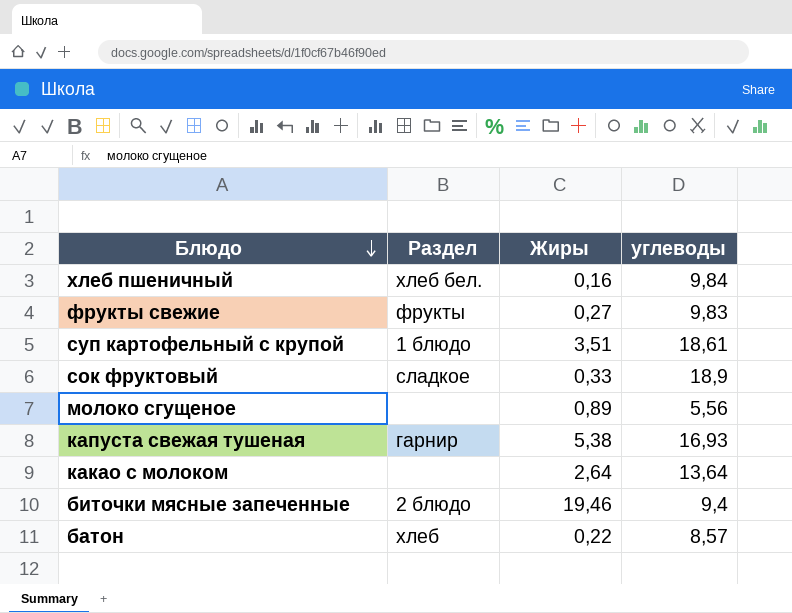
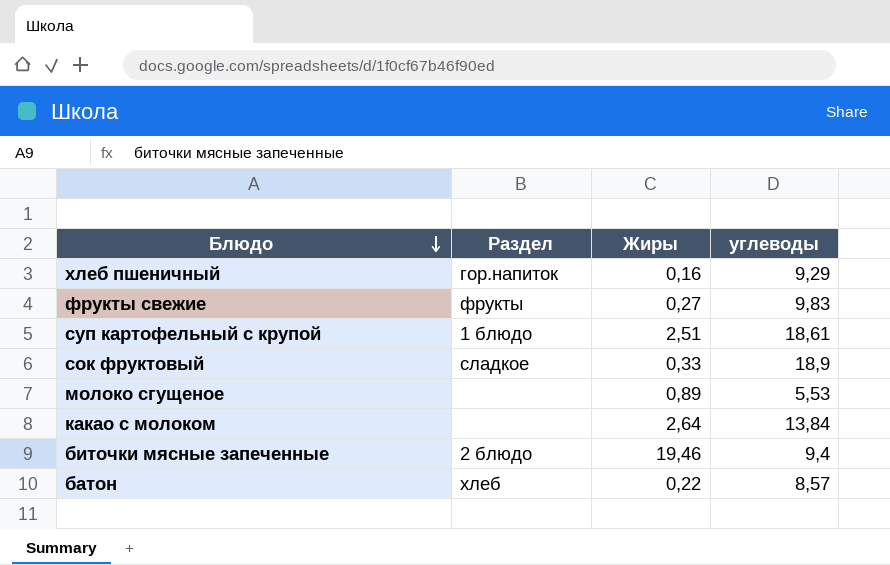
row капуста свежая тушеная: гарнир | 5,38 | 16,93 -> none
хлеб пшеничный | Раздел: хлеб бел. -> гор.напиток
хлеб пшеничный | углеводы: 9,84 -> 9,29
суп картофельный с крупой | Жиры: 3,51 -> 2,51
молоко сгущеное | углеводы: 5,56 -> 5,53
какао с молоком | углеводы: 13,64 -> 13,84

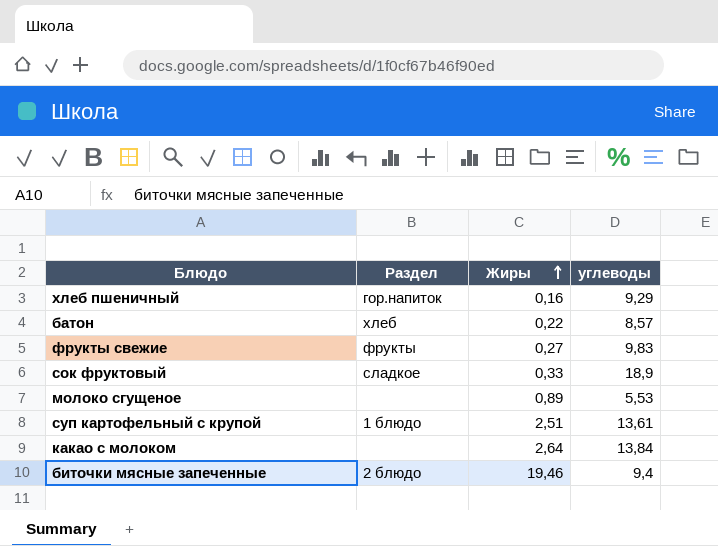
row order: Блюдо descending -> Жиры ascending
суп картофельный с крупой | углеводы: 18,61 -> 13,61

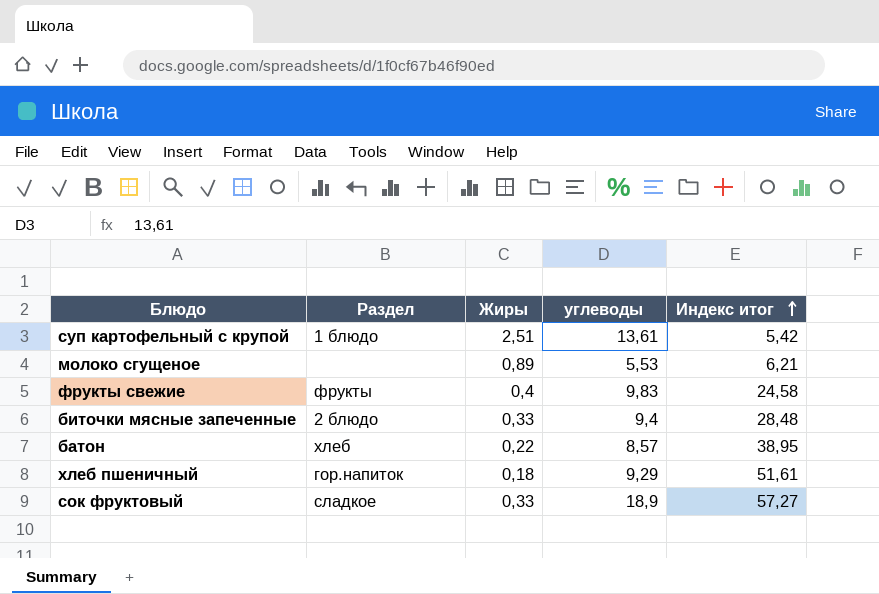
row order: Жиры ascending -> Индекс итог ascending
column Индекс итог | formula: none -> [углеводы] / [Жиры]
row какао с молоком: none | 2,64 | 13,84 -> none
фрукты свежие | Жиры: 0,27 -> 0,4
биточки мясные запеченные | Жиры: 19,46 -> 0,33
хлеб пшеничный | Жиры: 0,16 -> 0,18

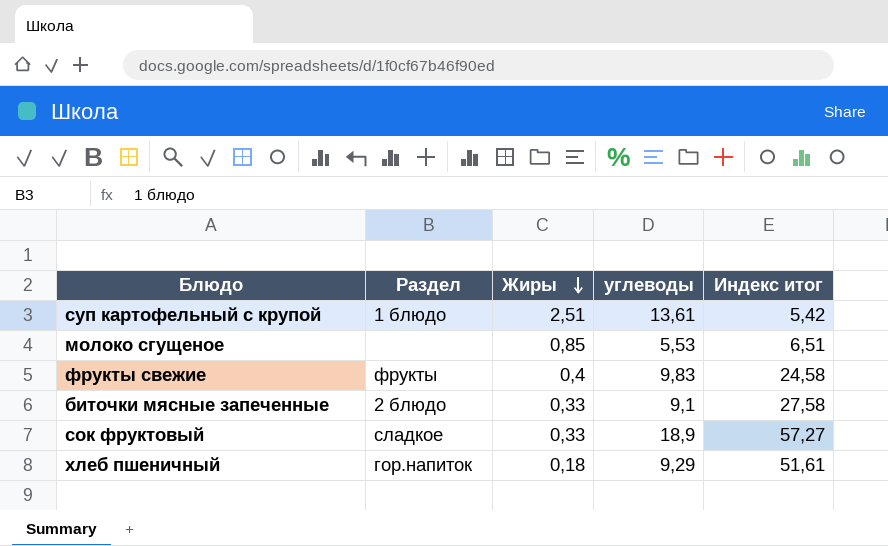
row order: Индекс итог ascending -> Жиры descending
row батон: хлеб | 0,22 | 8,57 | 38,95 -> none
молоко сгущеное | Жиры: 0,89 -> 0,85
молоко сгущеное | Индекс итог: 6,21 -> 6,51
биточки мясные запеченные | углеводы: 9,4 -> 9,1
биточки мясные запеченные | Индекс итог: 28,48 -> 27,58

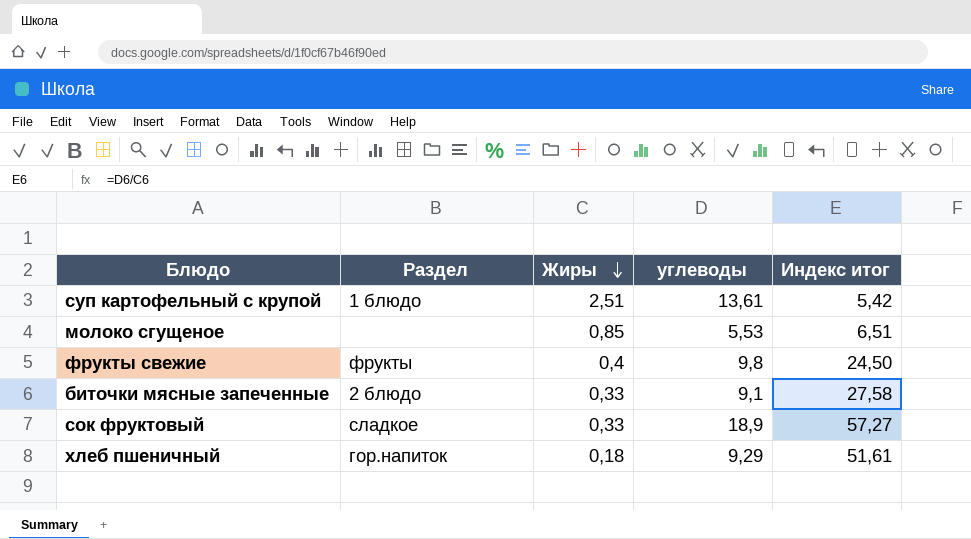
фрукты свежие | углеводы: 9,83 -> 9,8
фрукты свежие | Индекс итог: 24,58 -> 24,50

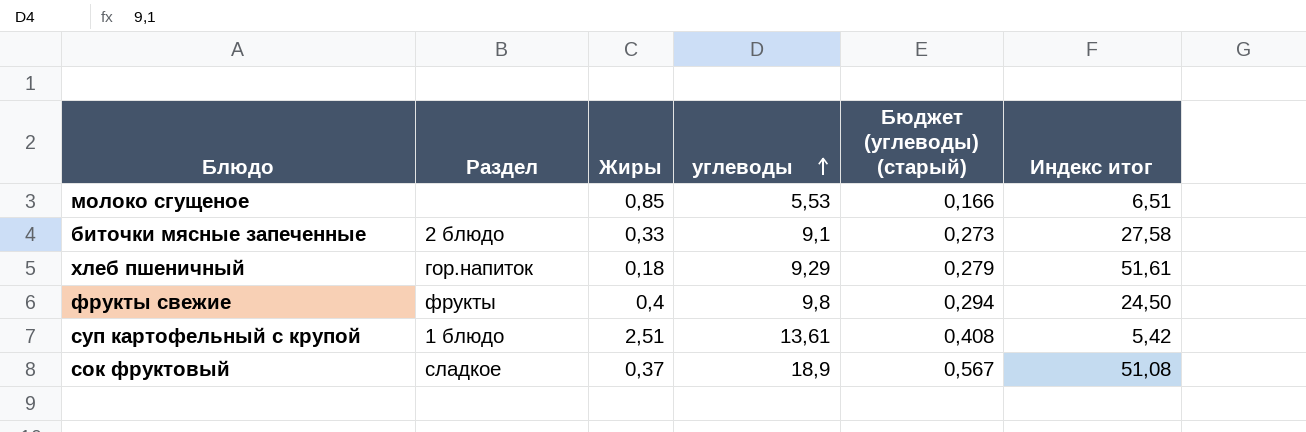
row order: Жиры descending -> углеводы ascending
column Бюджет (углеводы) (старый) | formula: none -> [углеводы] * 0,03
сок фруктовый | Жиры: 0,33 -> 0,37
сок фруктовый | Индекс итог: 57,27 -> 51,08

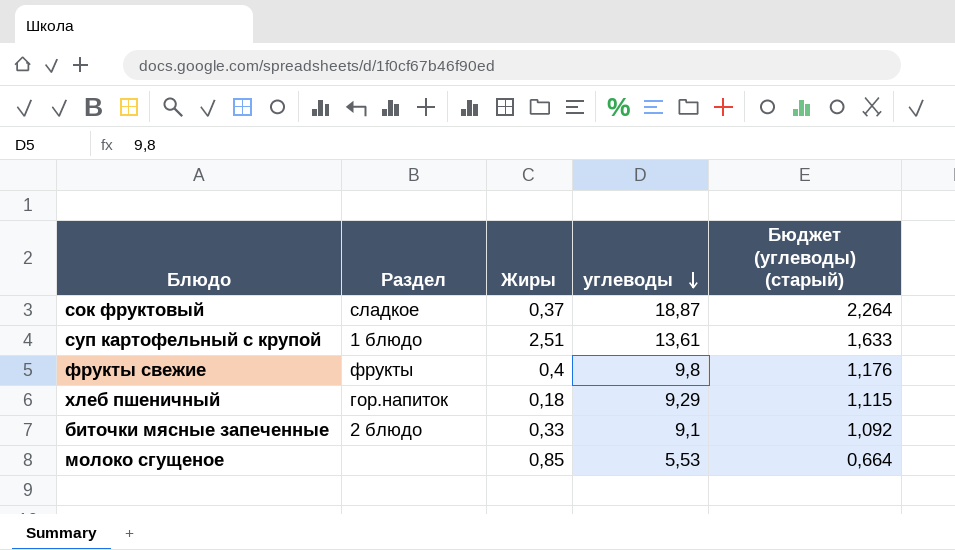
row order: углеводы ascending -> углеводы descending
column Индекс итог | formula: [углеводы] / [Жиры] -> none
column Бюджет (углеводы) (старый) | formula: [углеводы] * 0,03 -> [углеводы] * 0,12
сок фруктовый | углеводы: 18,9 -> 18,87

